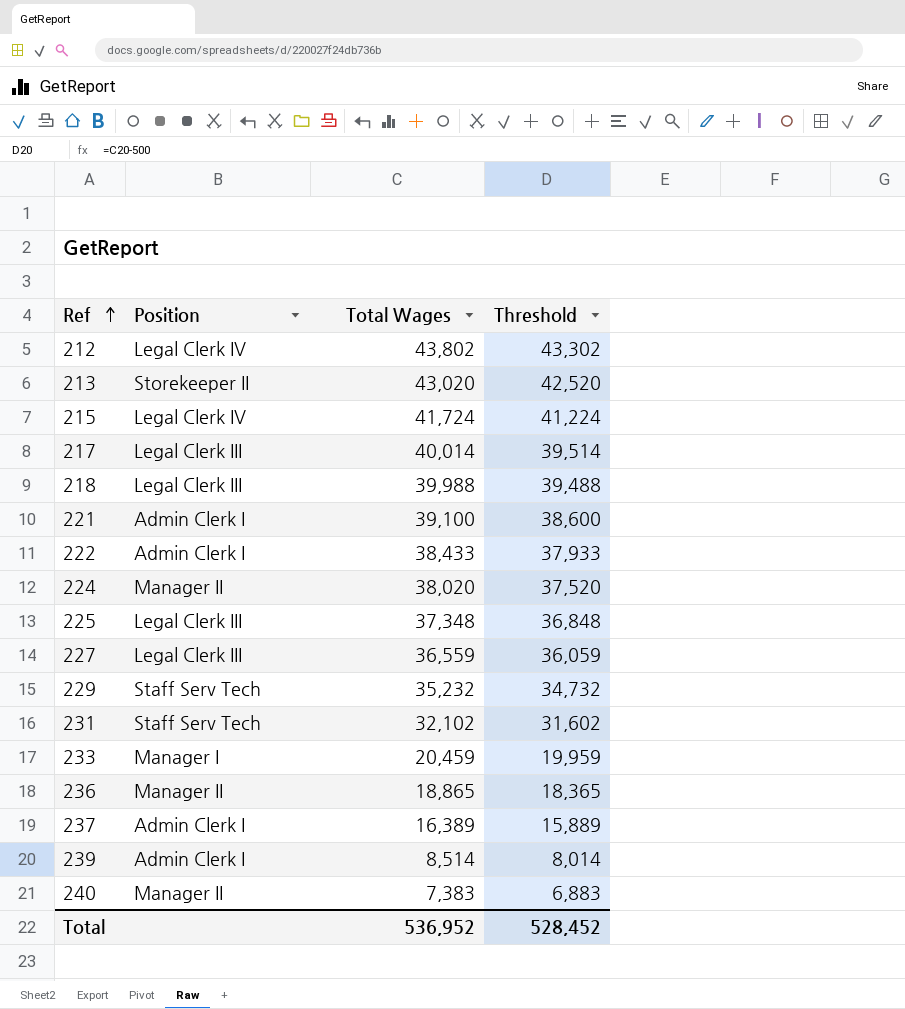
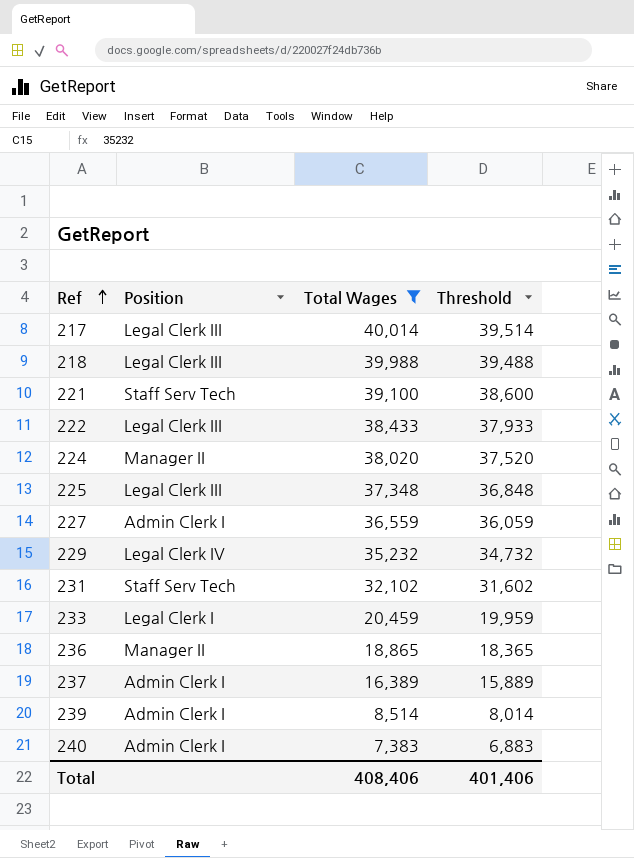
filter: none -> Total Wages <= 40,014
221 | Position: Admin Clerk I -> Staff Serv Tech
222 | Position: Admin Clerk I -> Legal Clerk III
227 | Position: Legal Clerk III -> Admin Clerk I
229 | Position: Staff Serv Tech -> Legal Clerk IV
233 | Position: Manager I -> Legal Clerk I
240 | Position: Manager II -> Admin Clerk I
Total | Total Wages: 536,952 -> 408,406
Total | Threshold: 528,452 -> 401,406

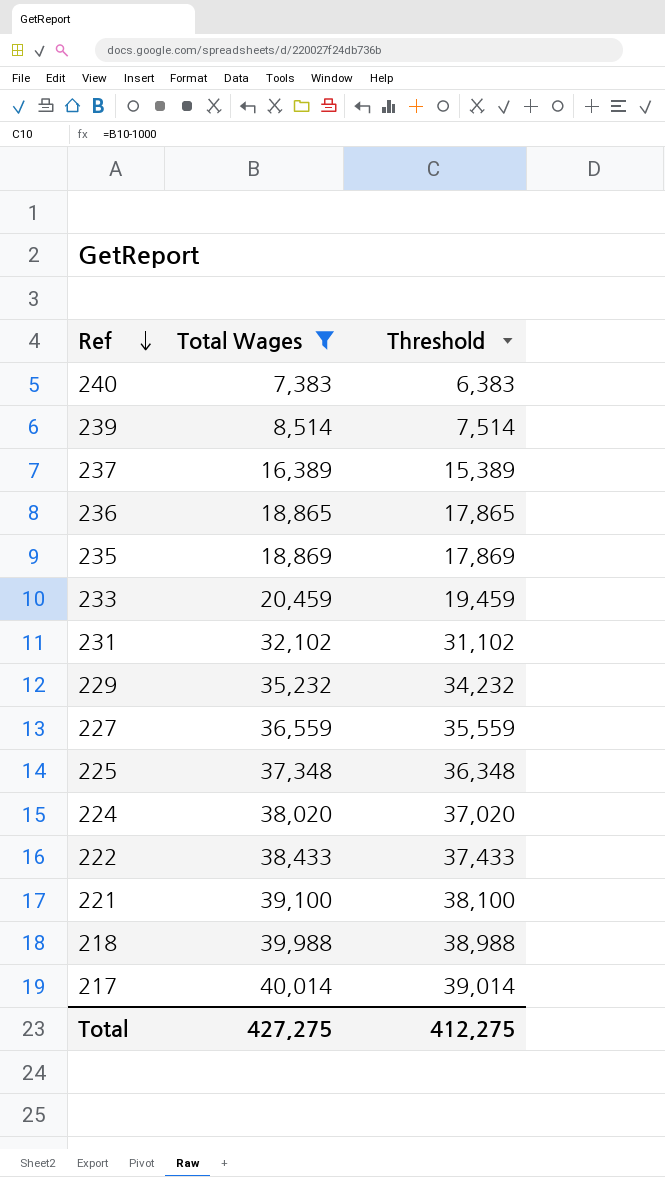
row order: Ref ascending -> Ref descending
column Position | position: 2 -> none
column Threshold | formula: [Total Wages] - 500 -> [Total Wages] - 1000
row 235: none -> 18,869 | 17,869
Total | Total Wages: 408,406 -> 427,275
Total | Threshold: 401,406 -> 412,275

